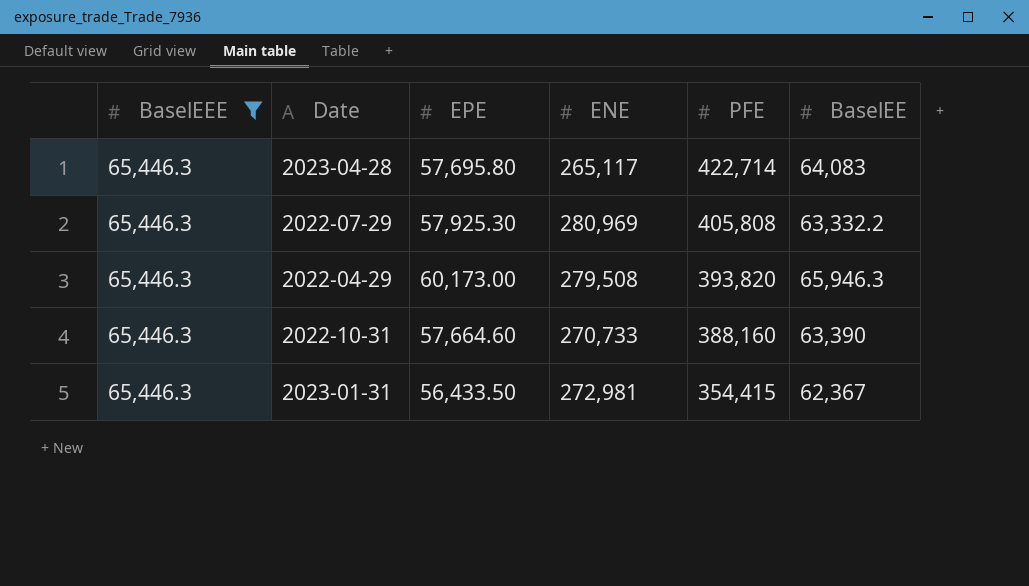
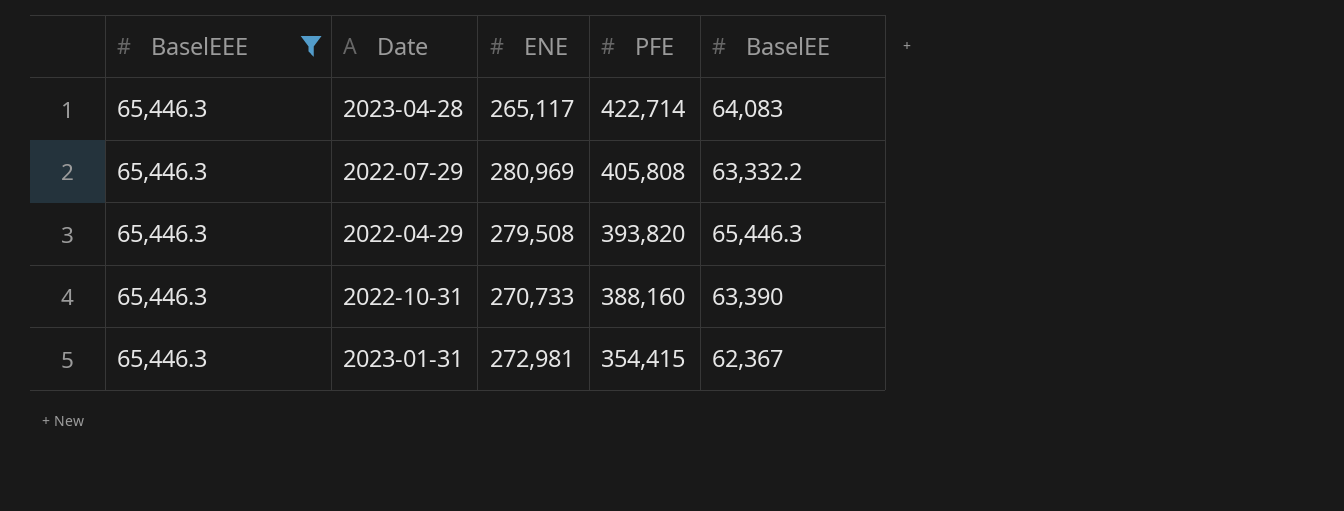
column EPE | position: 3 -> none
2022-04-29 | BaselEE: 65,946.3 -> 65,446.3

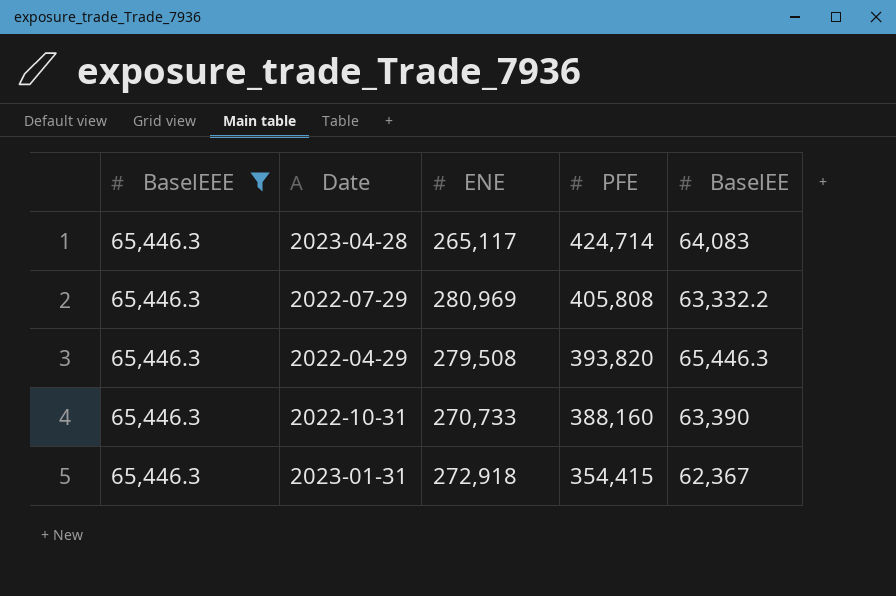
2023-04-28 | PFE: 422,714 -> 424,714
2023-01-31 | ENE: 272,981 -> 272,918

